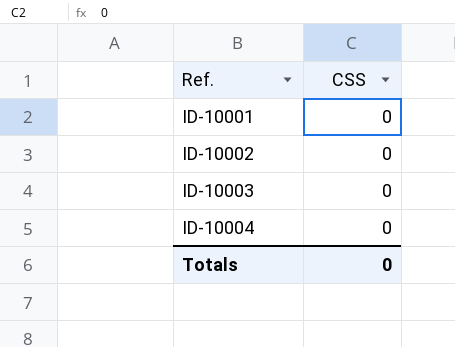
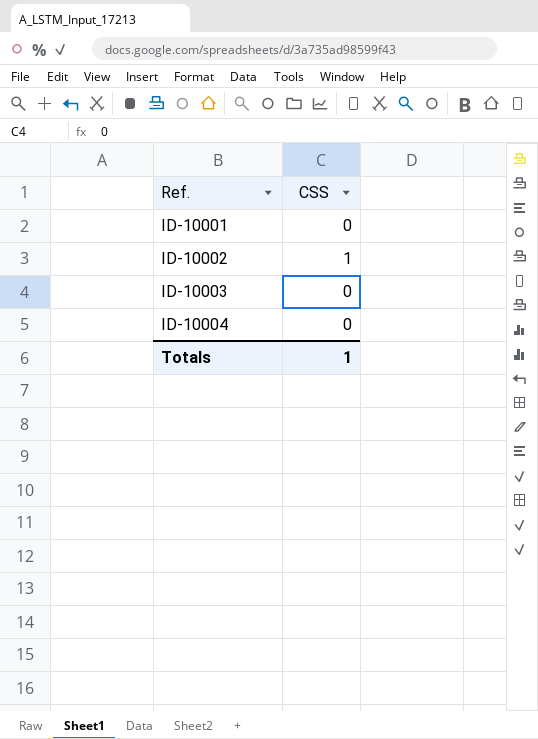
ID-10002 | CSS: 0 -> 1
Totals | CSS: 0 -> 1

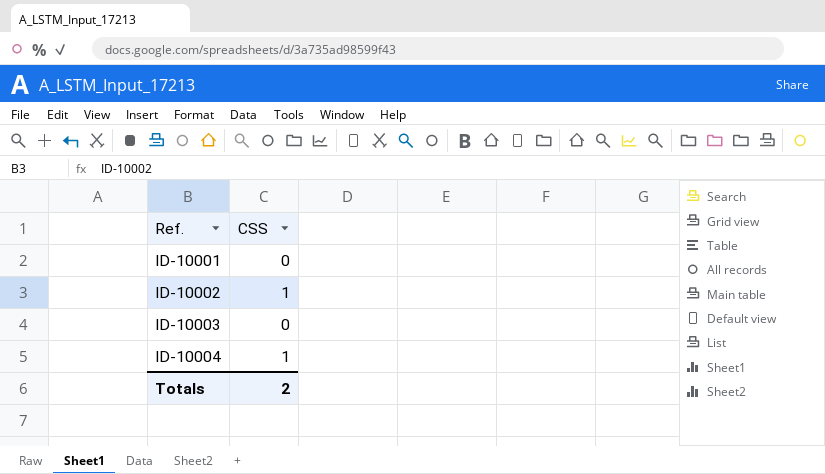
ID-10004 | CSS: 0 -> 1
Totals | CSS: 1 -> 2

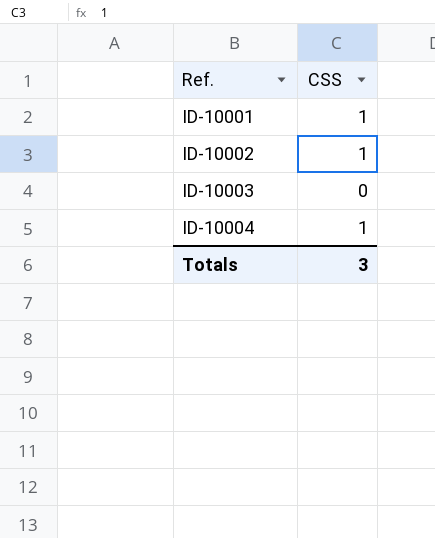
ID-10001 | CSS: 0 -> 1
Totals | CSS: 2 -> 3

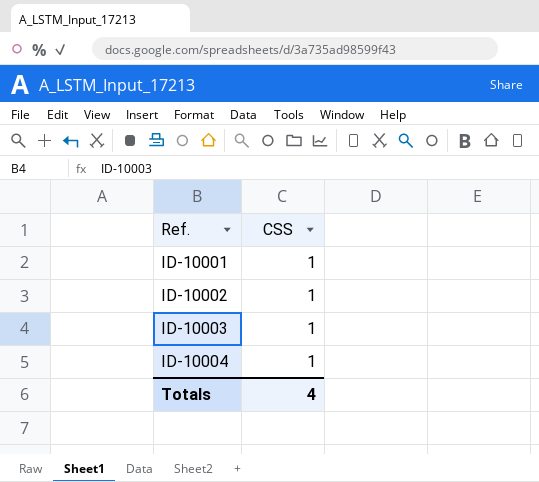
ID-10003 | CSS: 0 -> 1
Totals | CSS: 3 -> 4

